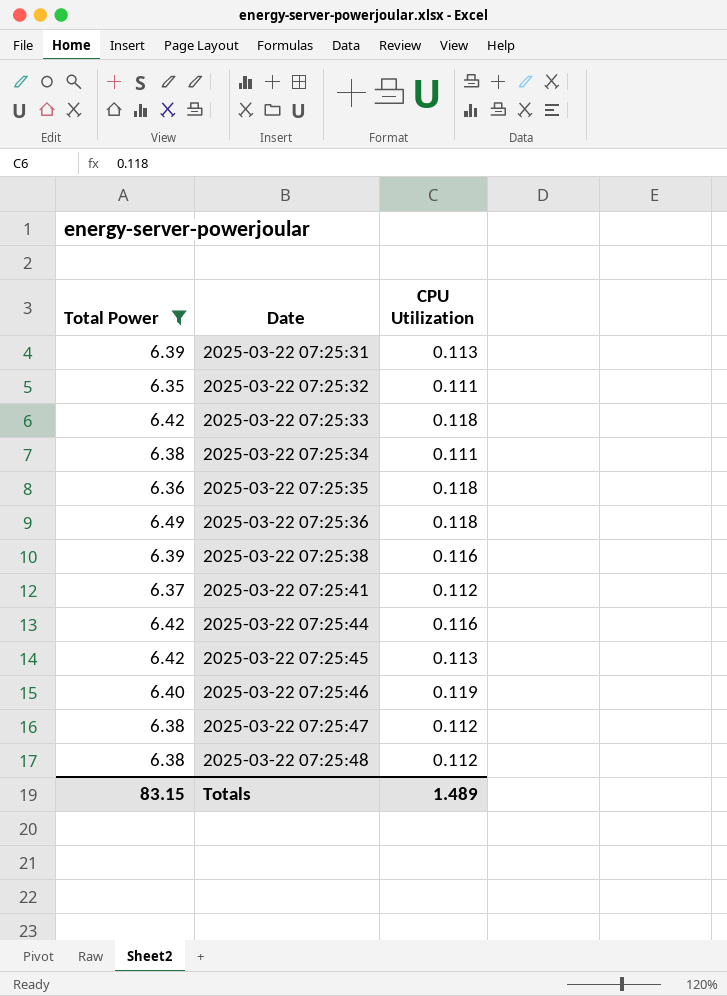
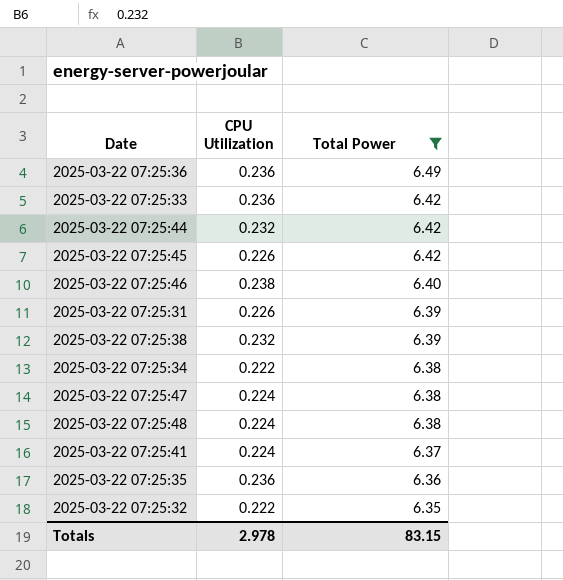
row order: Date ascending -> Total Power descending
column Total Power | position: 1 -> 3
2025-03-22 07:25:36 | CPU Utilization: 0.118 -> 0.236
2025-03-22 07:25:33 | CPU Utilization: 0.118 -> 0.236
2025-03-22 07:25:44 | CPU Utilization: 0.116 -> 0.232
2025-03-22 07:25:45 | CPU Utilization: 0.113 -> 0.226
2025-03-22 07:25:46 | CPU Utilization: 0.119 -> 0.238
2025-03-22 07:25:31 | CPU Utilization: 0.113 -> 0.226
2025-03-22 07:25:38 | CPU Utilization: 0.116 -> 0.232
2025-03-22 07:25:34 | CPU Utilization: 0.111 -> 0.222
2025-03-22 07:25:47 | CPU Utilization: 0.112 -> 0.224
2025-03-22 07:25:48 | CPU Utilization: 0.112 -> 0.224
2025-03-22 07:25:41 | CPU Utilization: 0.112 -> 0.224
2025-03-22 07:25:35 | CPU Utilization: 0.118 -> 0.236
2025-03-22 07:25:32 | CPU Utilization: 0.111 -> 0.222
Totals | CPU Utilization: 1.489 -> 2.978

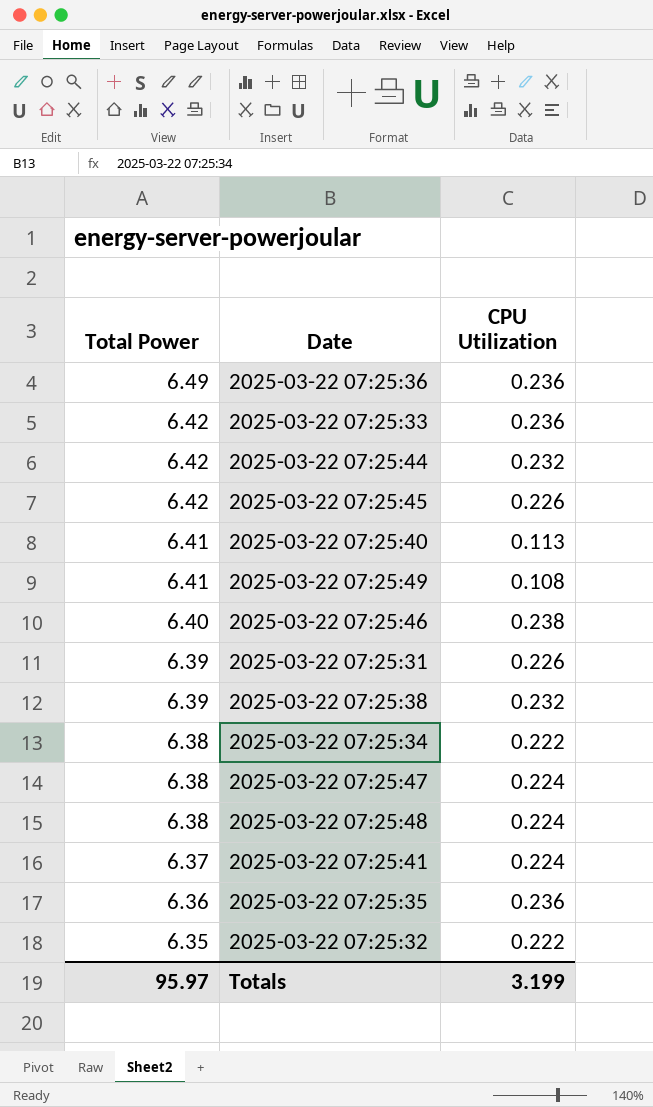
filter: Total Power != 6.41 -> none
column Total Power | position: 3 -> 1
Totals | Total Power: 83.15 -> 95.97
Totals | CPU Utilization: 2.978 -> 3.199

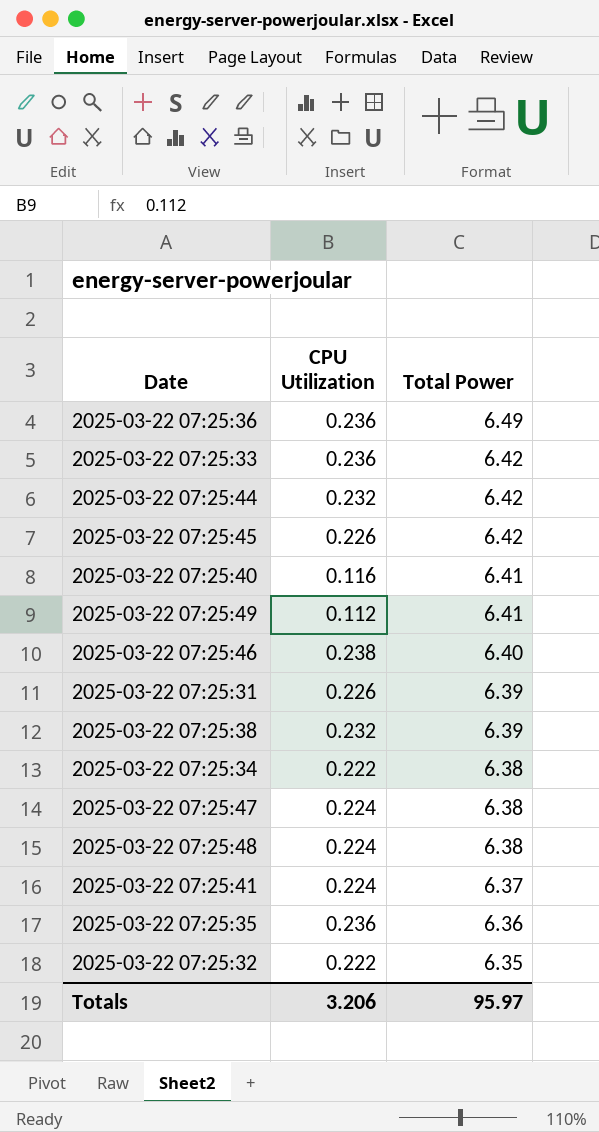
column Total Power | position: 1 -> 3
2025-03-22 07:25:40 | CPU Utilization: 0.113 -> 0.116
2025-03-22 07:25:49 | CPU Utilization: 0.108 -> 0.112
Totals | CPU Utilization: 3.199 -> 3.206

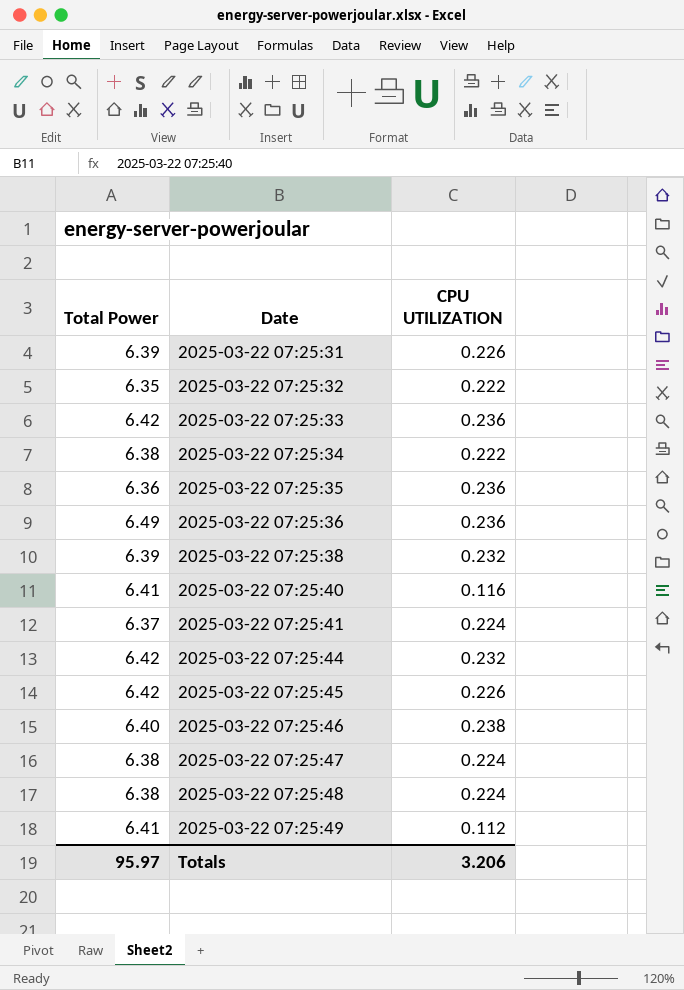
row order: Total Power descending -> Date ascending
column Total Power | position: 3 -> 1
column name: CPU Utilization -> CPU UTILIZATION

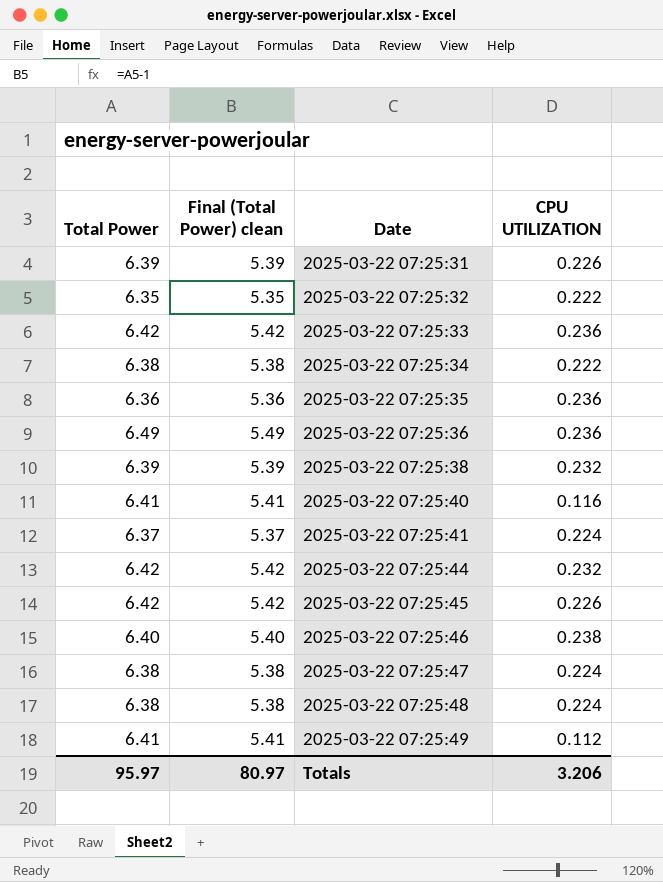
column Final (Total Power) clean | formula: none -> [Total Power] - 1

